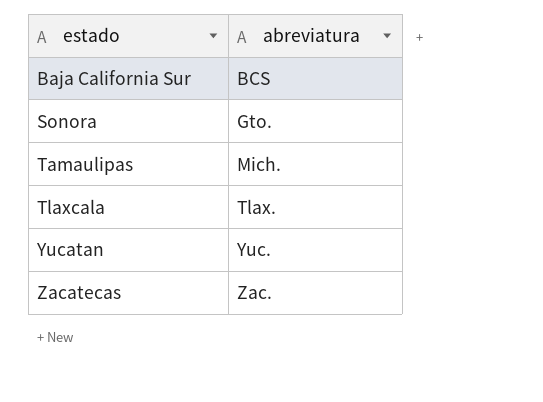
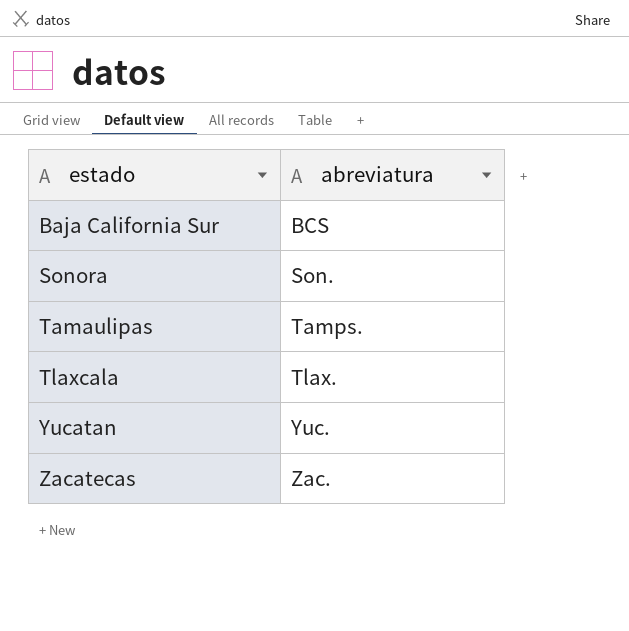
Sonora | abreviatura: Gto. -> Son.
Tamaulipas | abreviatura: Mich. -> Tamps.

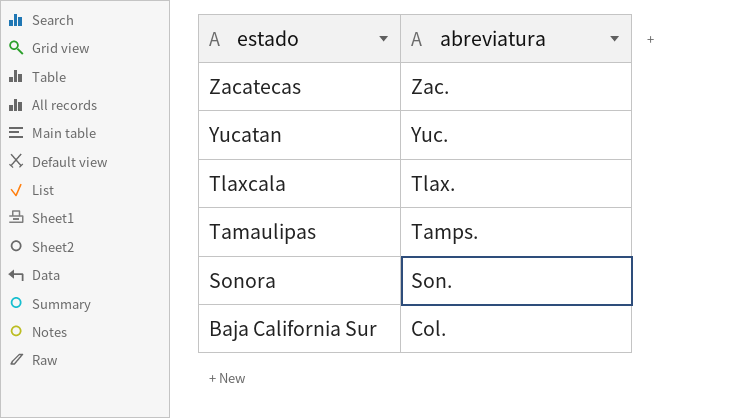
row order: estado ascending -> estado descending
Baja California Sur | abreviatura: BCS -> Col.

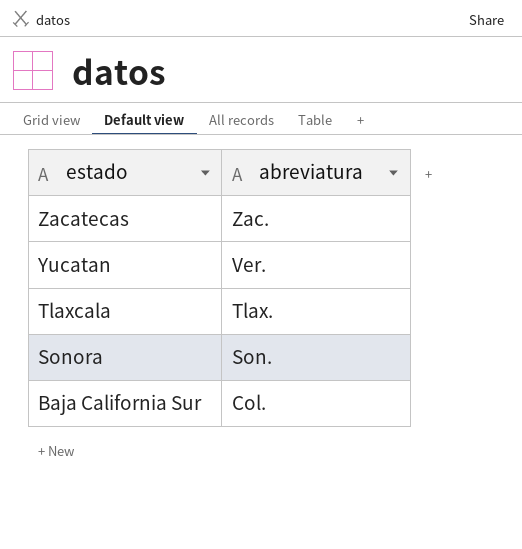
row Tamaulipas: Tamps. -> none
Yucatan | abreviatura: Yuc. -> Ver.

